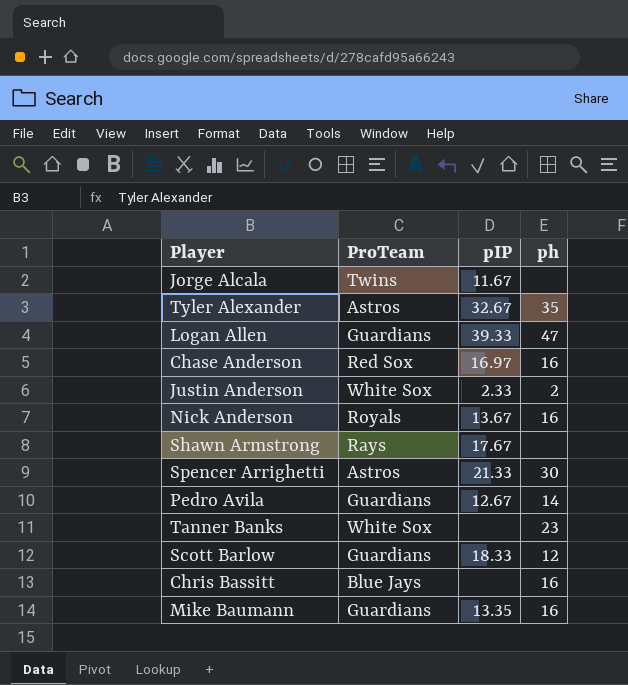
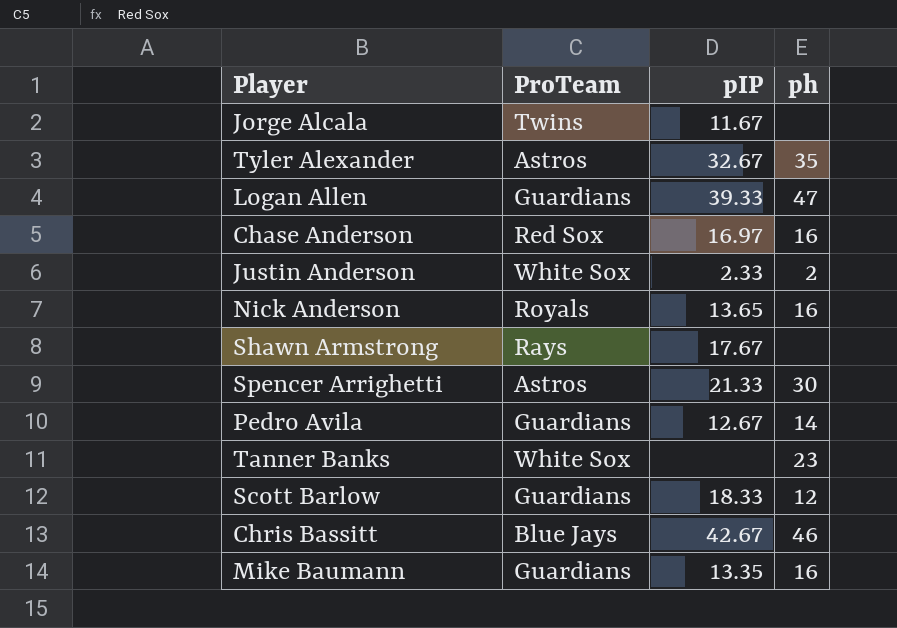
Nick Anderson | pIP: 13.67 -> 13.65
Chris Bassitt | pIP: none -> 42.67
Chris Bassitt | ph: 16 -> 46

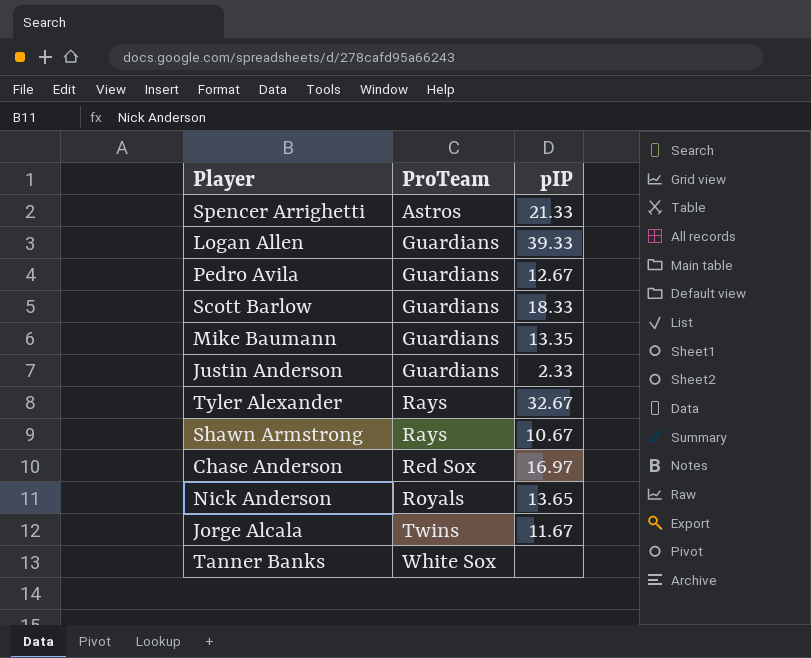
row order: none -> ProTeam ascending
column ph | position: 4 -> none
row Chris Bassitt: Blue Jays | 42.67 | 46 -> none
Justin Anderson | ProTeam: White Sox -> Guardians
Tyler Alexander | ProTeam: Astros -> Rays
Shawn Armstrong | pIP: 17.67 -> 10.67

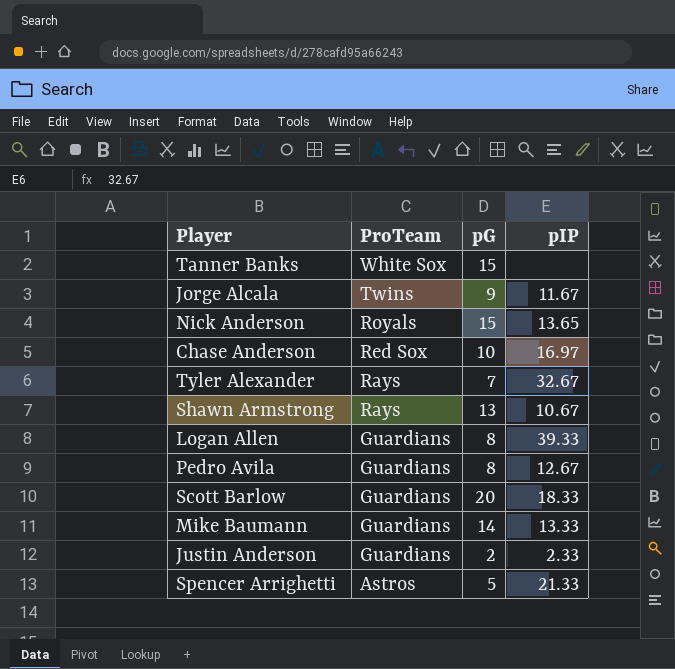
row order: ProTeam ascending -> ProTeam descending
column pG | position: none -> 3
Mike Baumann | pIP: 13.35 -> 13.33

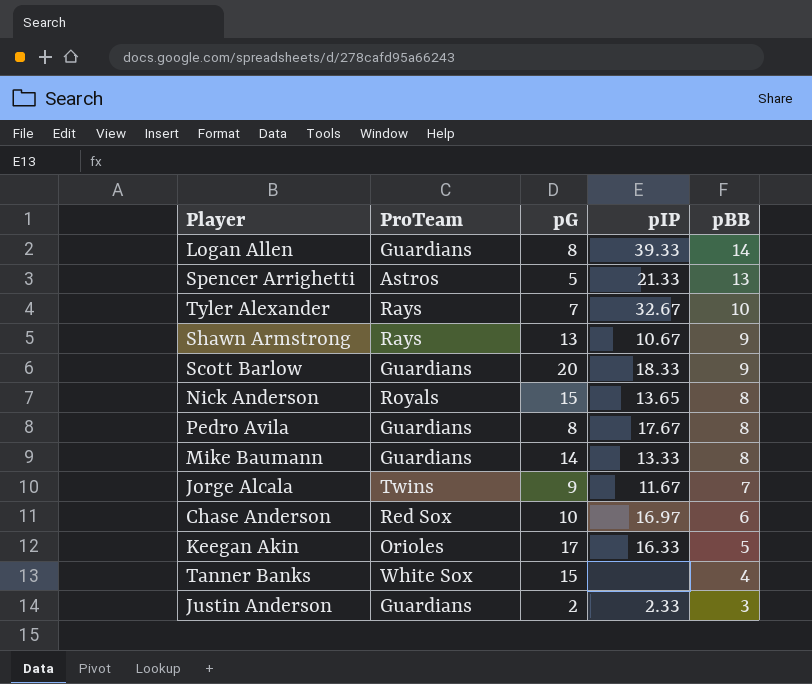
row order: ProTeam descending -> pBB descending
column pBB | position: none -> 5
Pedro Avila | pIP: 12.67 -> 17.67
row Keegan Akin: none -> Orioles | 17 | 16.33 | 5

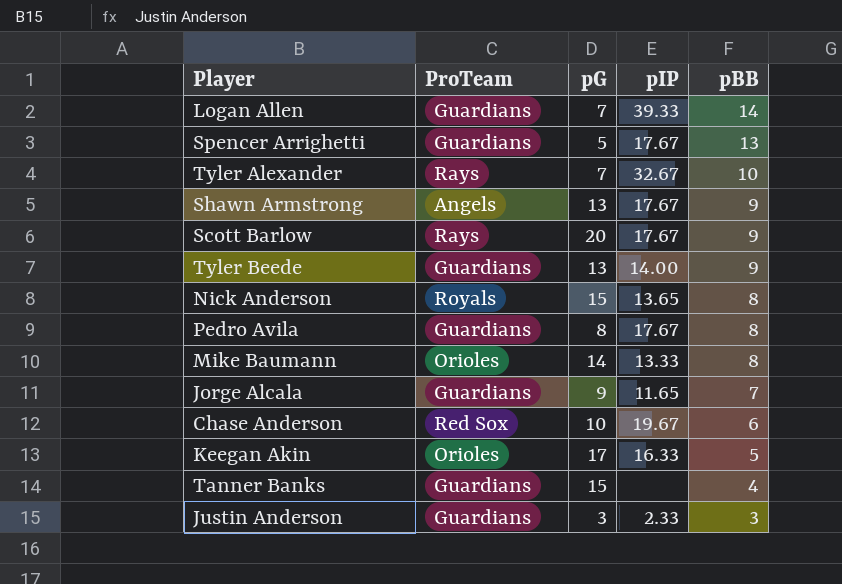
Logan Allen | pG: 8 -> 7
Spencer Arrighetti | ProTeam: Astros -> Guardians
Spencer Arrighetti | pIP: 21.33 -> 17.67
Shawn Armstrong | ProTeam: Rays -> Angels
Shawn Armstrong | pIP: 10.67 -> 17.67
Scott Barlow | ProTeam: Guardians -> Rays
Scott Barlow | pIP: 18.33 -> 17.67
row Tyler Beede: none -> Guardians | 13 | 14.00 | 9
Mike Baumann | ProTeam: Guardians -> Orioles
Jorge Alcala | ProTeam: Twins -> Guardians
Jorge Alcala | pIP: 11.67 -> 11.65
Chase Anderson | pIP: 16.97 -> 19.67
Tanner Banks | ProTeam: White Sox -> Guardians
Justin Anderson | pG: 2 -> 3

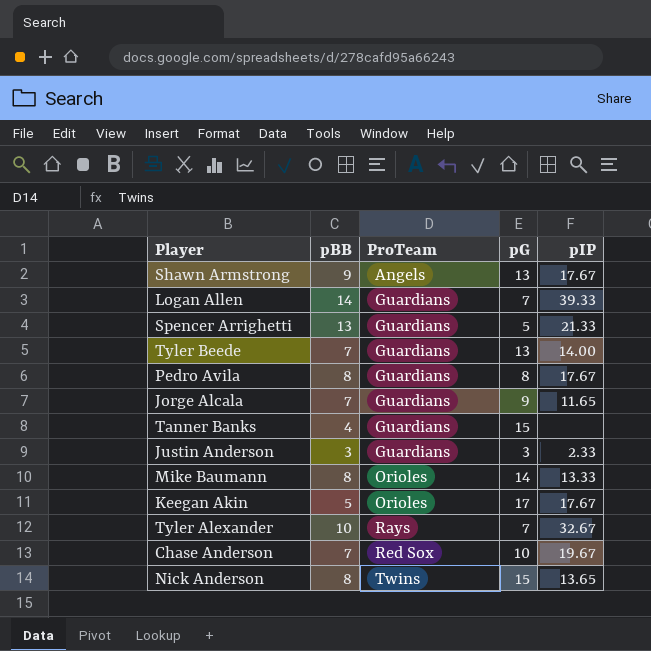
row order: pBB descending -> ProTeam ascending
column pBB | position: 5 -> 2
row Scott Barlow: Rays | 20 | 17.67 | 9 -> none
Spencer Arrighetti | pIP: 17.67 -> 21.33
Tyler Beede | pBB: 9 -> 7
Keegan Akin | pIP: 16.33 -> 17.67
Chase Anderson | pBB: 6 -> 7
Nick Anderson | ProTeam: Royals -> Twins

